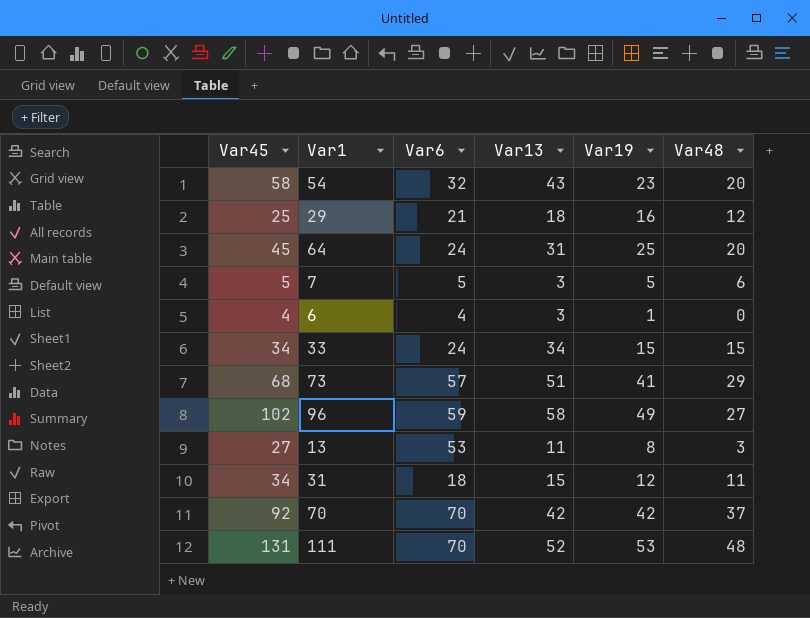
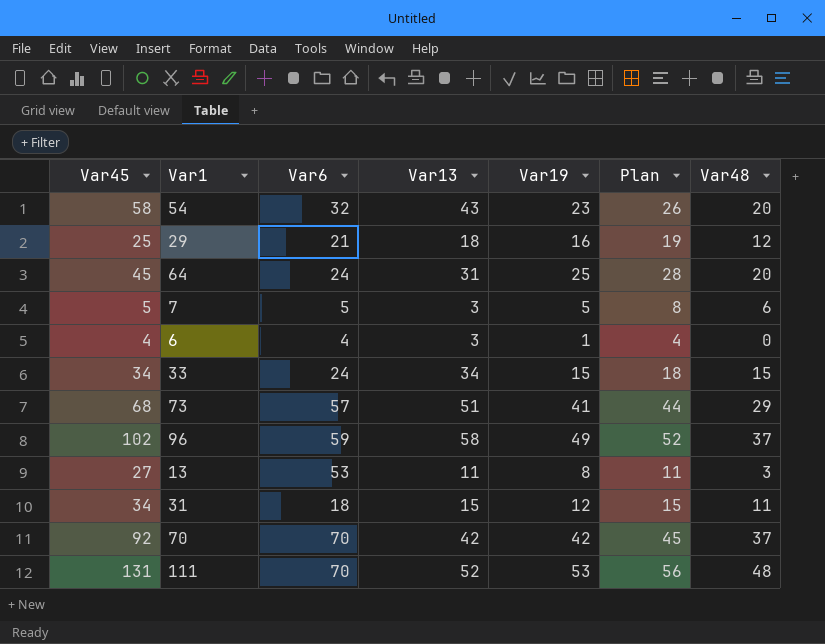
column Plan | formula: none -> [Var19] + 3
96 | Var48: 27 -> 37

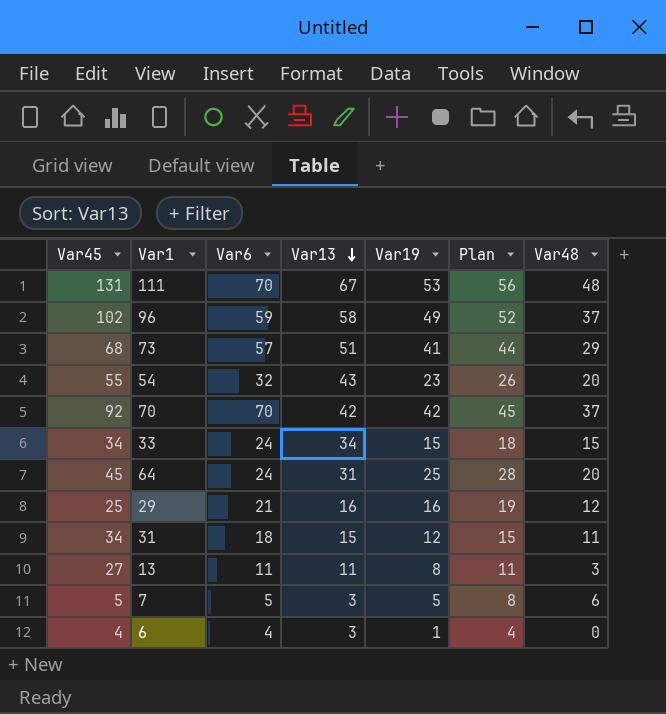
row order: none -> Var13 descending
111 | Var13: 52 -> 67
54 | Var45: 58 -> 55
29 | Var13: 18 -> 16
13 | Var6: 53 -> 11

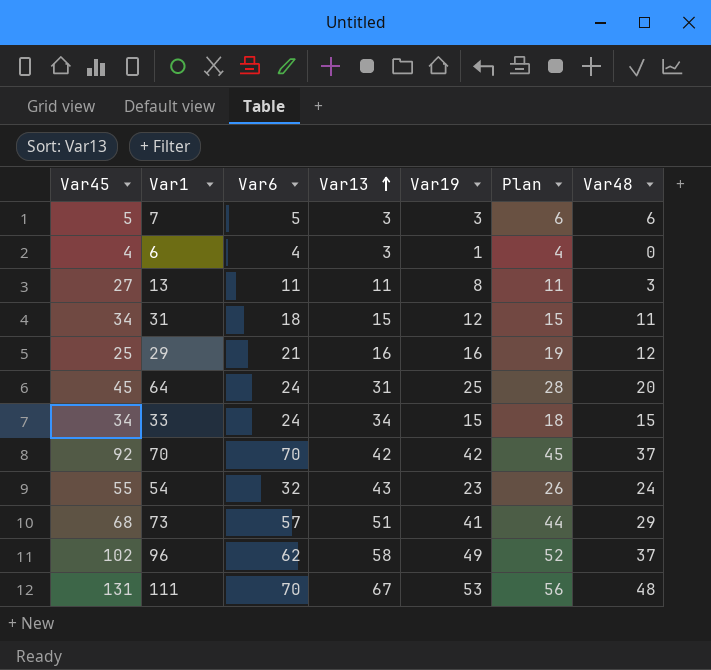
row order: Var13 descending -> Var13 ascending
7 | Var19: 5 -> 3
7 | Plan: 8 -> 6
54 | Var48: 20 -> 24
96 | Var6: 59 -> 62

